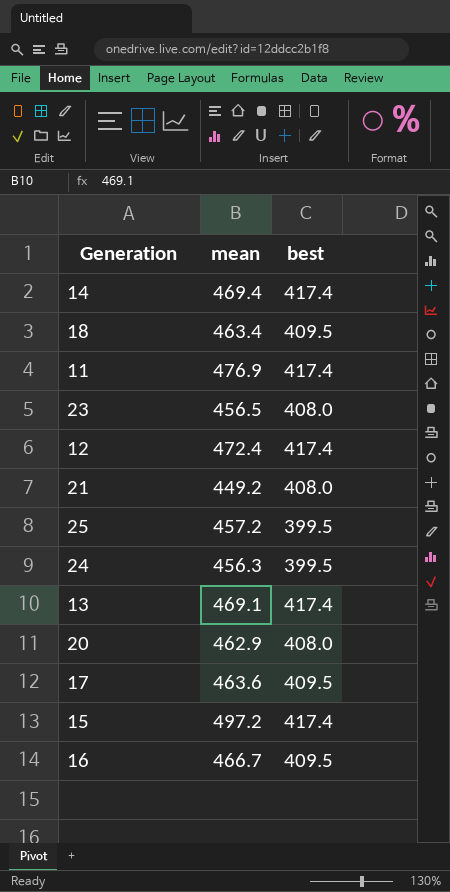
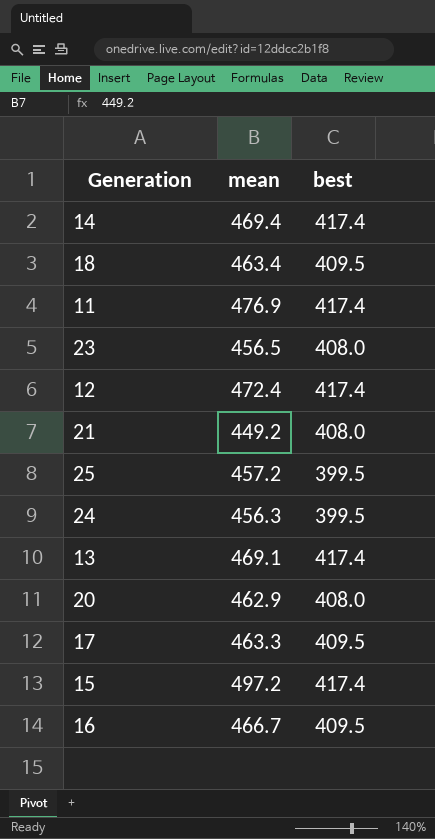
17 | mean: 463.6 -> 463.3

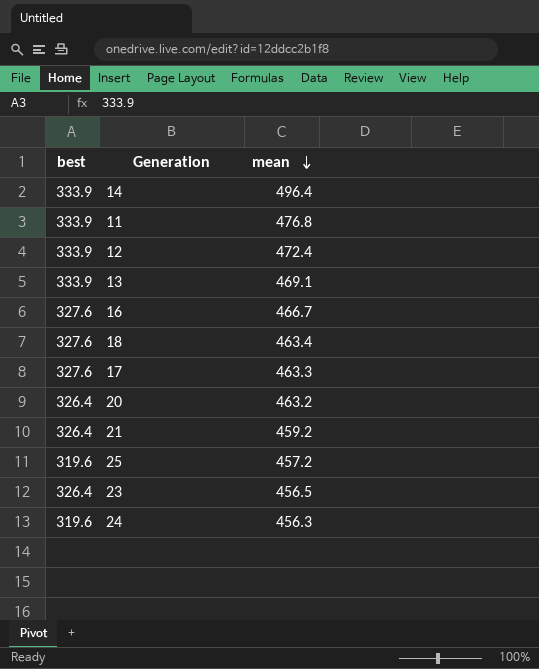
row order: none -> mean descending
column best | position: 3 -> 1
row 15: 497.2 | 417.4 -> none
14 | best: 417.4 -> 333.9
14 | mean: 469.4 -> 496.4
11 | best: 417.4 -> 333.9
11 | mean: 476.9 -> 476.8
12 | best: 417.4 -> 333.9
13 | best: 417.4 -> 333.9
16 | best: 409.5 -> 327.6
18 | best: 409.5 -> 327.6
17 | best: 409.5 -> 327.6
20 | best: 408.0 -> 326.4
20 | mean: 462.9 -> 463.2
21 | best: 408.0 -> 326.4
21 | mean: 449.2 -> 459.2
25 | best: 399.5 -> 319.6
23 | best: 408.0 -> 326.4
24 | best: 399.5 -> 319.6

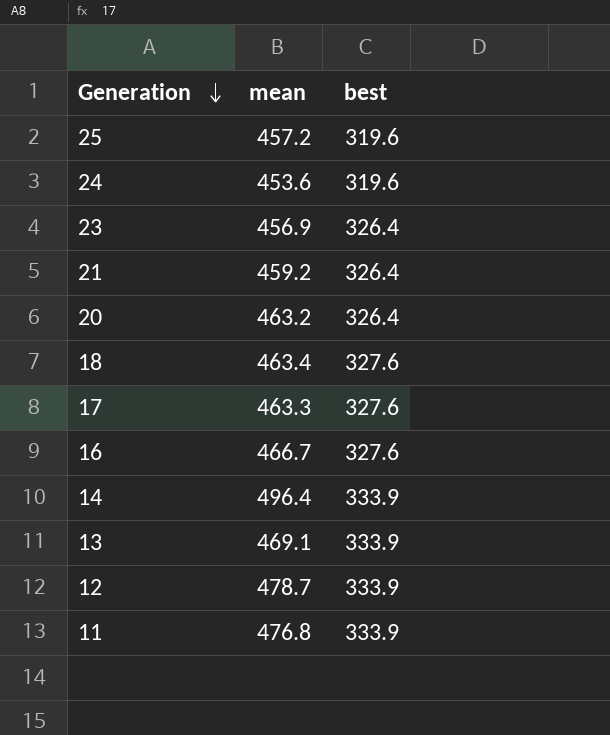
row order: mean descending -> Generation descending
column best | position: 1 -> 3
24 | mean: 456.3 -> 453.6
23 | mean: 456.5 -> 456.9
12 | mean: 472.4 -> 478.7

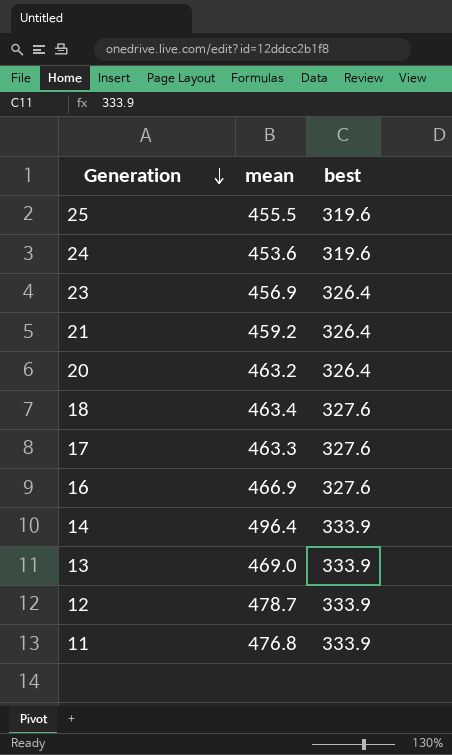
25 | mean: 457.2 -> 455.5
16 | mean: 466.7 -> 466.9
13 | mean: 469.1 -> 469.0

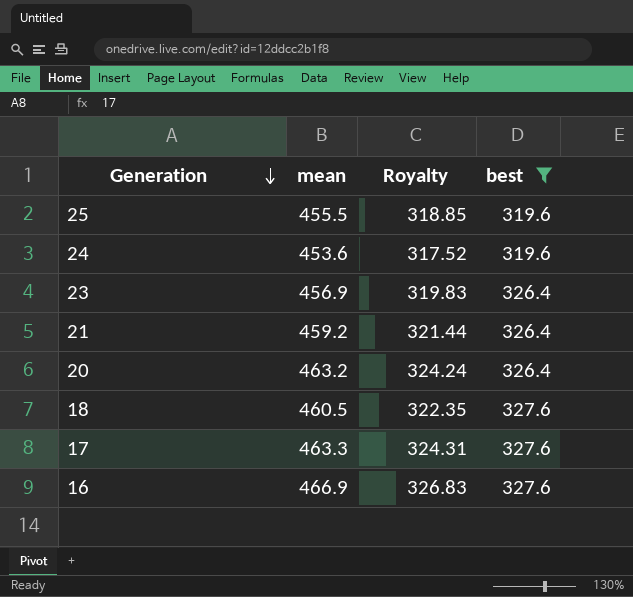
filter: none -> best != 333.9
column Royalty | formula: none -> [mean] * 0.7
18 | mean: 463.4 -> 460.5

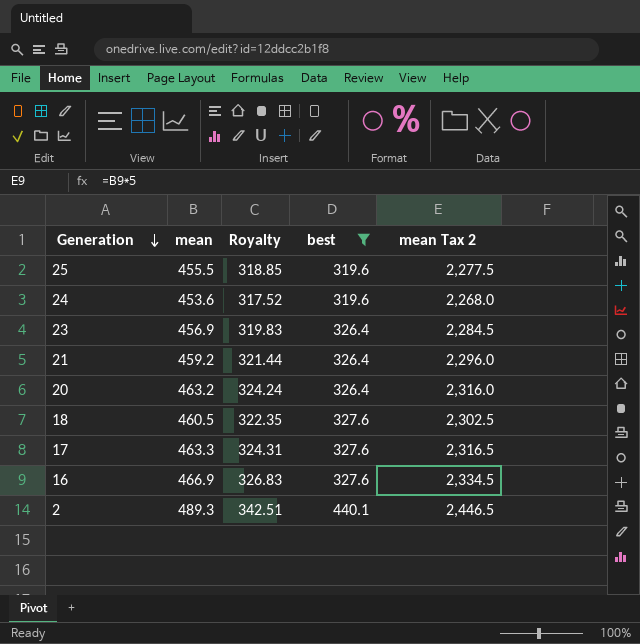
column mean Tax 2 | formula: none -> [mean] * 5
row 2: none -> 489.3 | 342.51 | 440.1 | 2,446.5

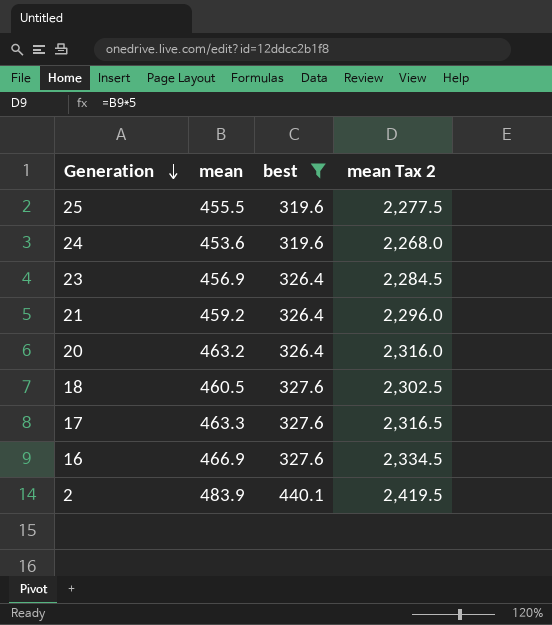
column Royalty | formula: [mean] * 0.7 -> none
2 | mean: 489.3 -> 483.9
2 | mean Tax 2: 2,446.5 -> 2,419.5

